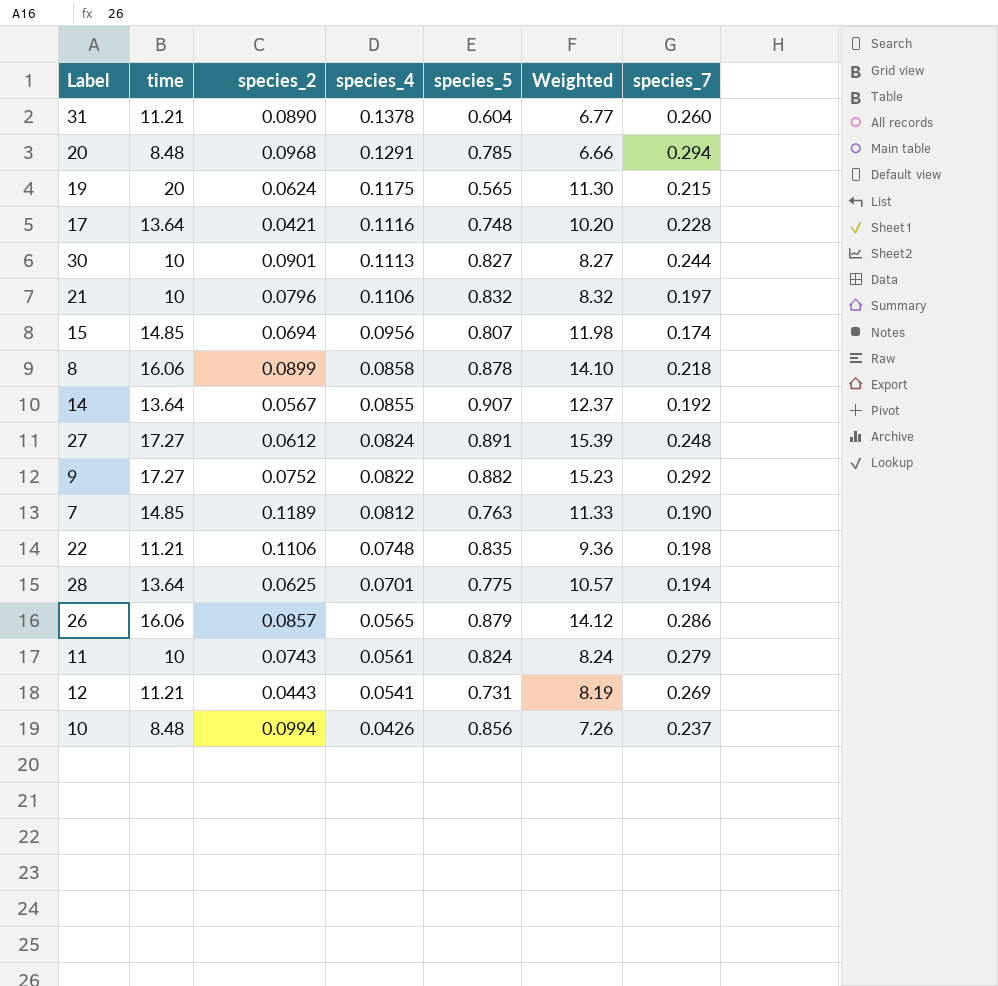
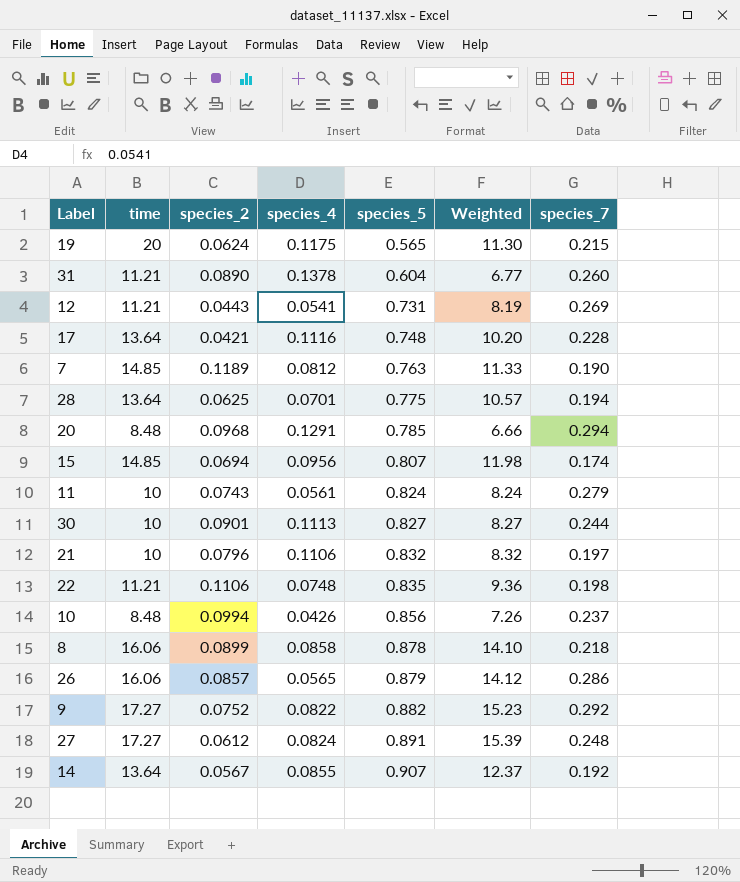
row order: species_4 descending -> species_5 ascending

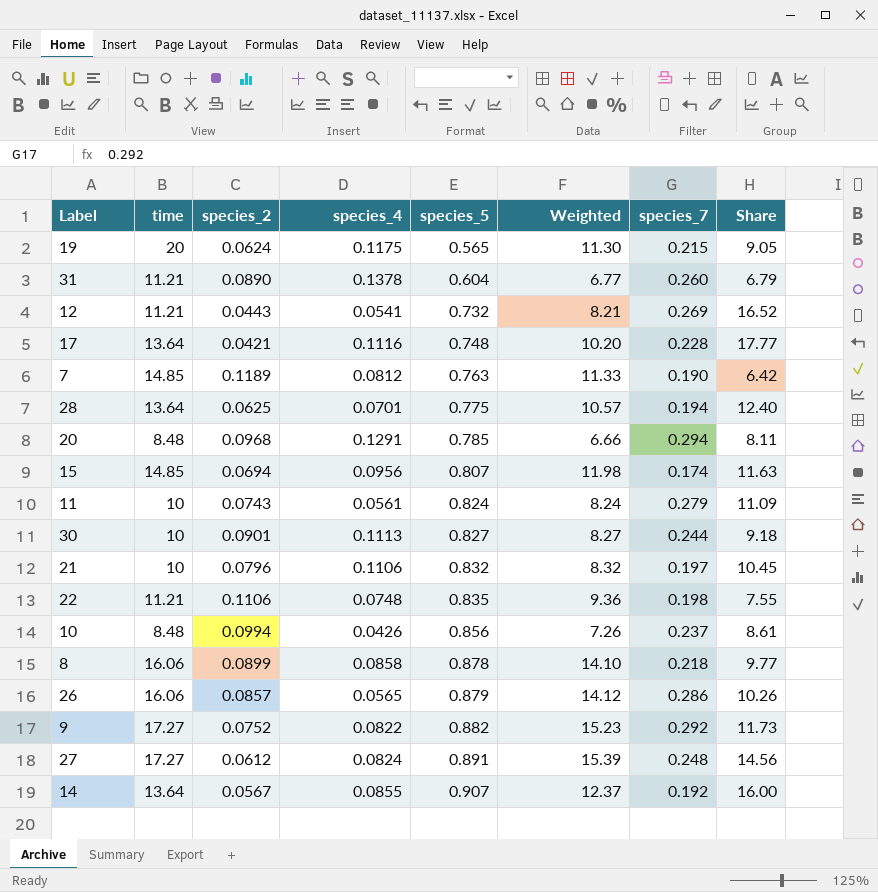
column Share | formula: none -> [species_5] / [species_2]
12 | species_5: 0.731 -> 0.732
12 | Weighted: 8.19 -> 8.21

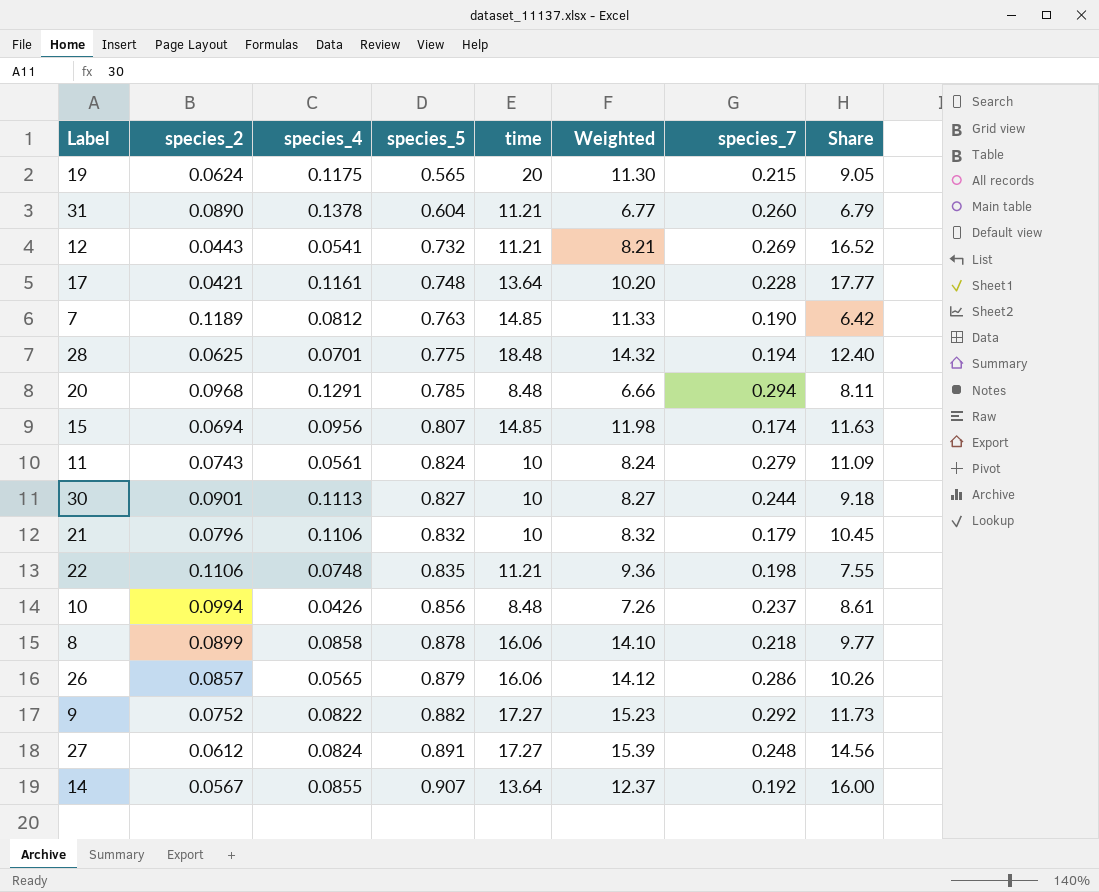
column time | position: 2 -> 5
17 | species_4: 0.1116 -> 0.1161
28 | time: 13.64 -> 18.48
28 | Weighted: 10.57 -> 14.32
21 | species_7: 0.197 -> 0.179

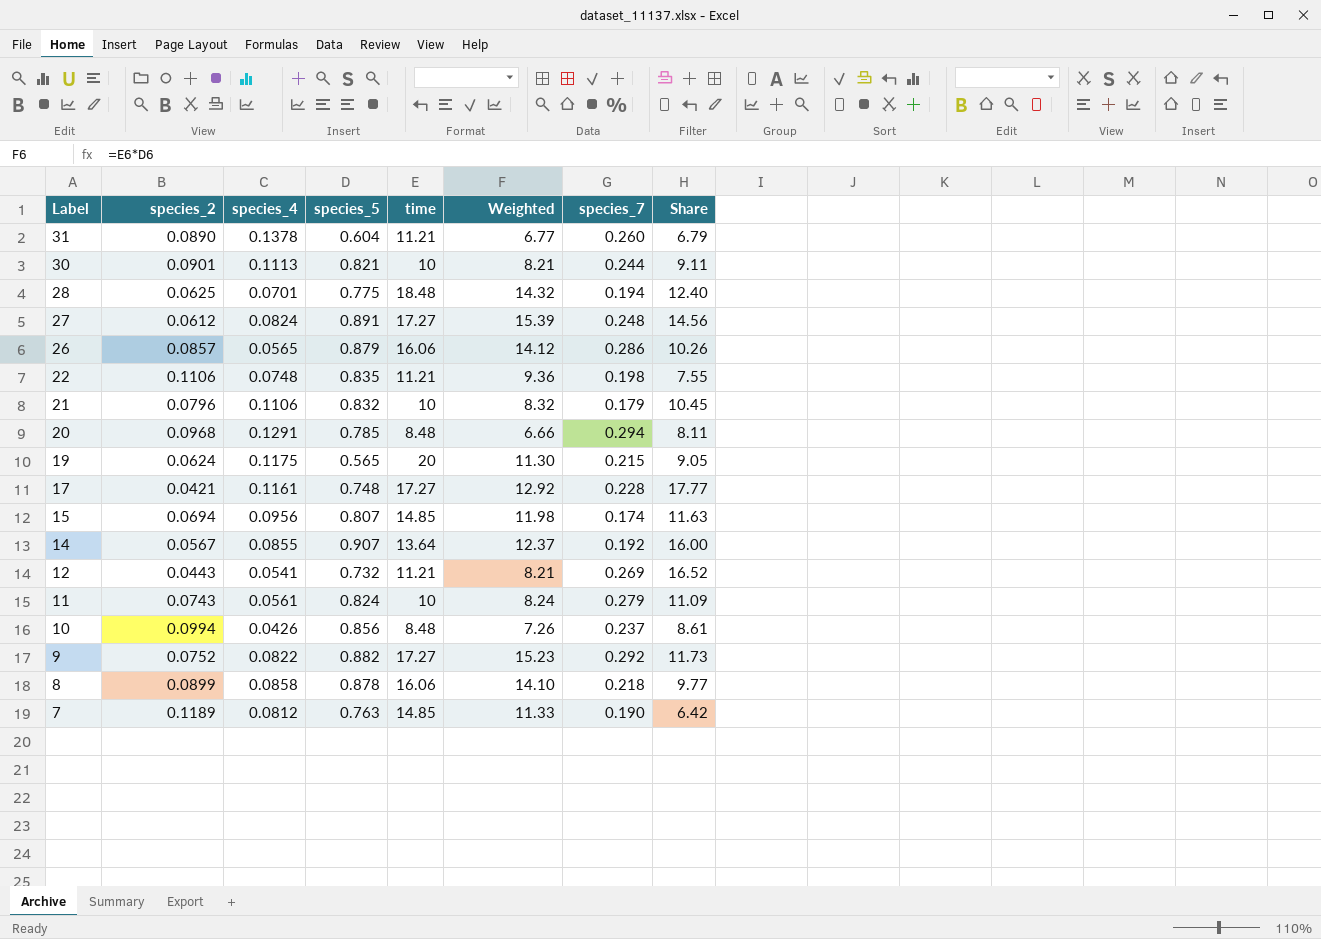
row order: species_5 ascending -> Label descending
30 | species_5: 0.827 -> 0.821
30 | Weighted: 8.27 -> 8.21
30 | Share: 9.18 -> 9.11
17 | time: 13.64 -> 17.27
17 | Weighted: 10.20 -> 12.92

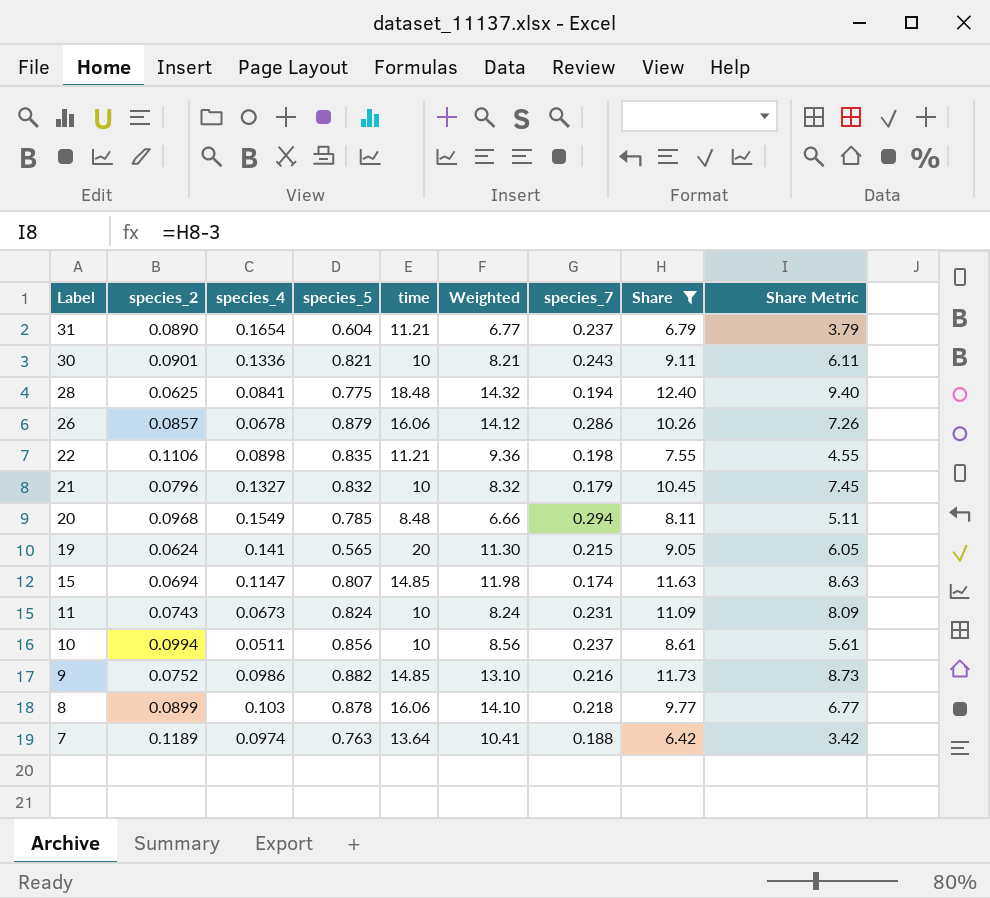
filter: none -> Share <= 12.40
column Share Metric | formula: none -> [Share] - 3
31 | species_4: 0.1378 -> 0.1654
31 | species_7: 0.260 -> 0.237
30 | species_4: 0.1113 -> 0.1336
30 | species_7: 0.244 -> 0.243
28 | species_4: 0.0701 -> 0.0841
26 | species_4: 0.0565 -> 0.0678
22 | species_4: 0.0748 -> 0.0898
21 | species_4: 0.1106 -> 0.1327
20 | species_4: 0.1291 -> 0.1549
19 | species_4: 0.1175 -> 0.141
15 | species_4: 0.0956 -> 0.1147
11 | species_4: 0.0561 -> 0.0673
11 | species_7: 0.279 -> 0.231
10 | species_4: 0.0426 -> 0.0511
10 | time: 8.48 -> 10
10 | Weighted: 7.26 -> 8.56
9 | species_4: 0.0822 -> 0.0986
9 | time: 17.27 -> 14.85
9 | Weighted: 15.23 -> 13.10
9 | species_7: 0.292 -> 0.216
8 | species_4: 0.0858 -> 0.103
7 | species_4: 0.0812 -> 0.0974
7 | time: 14.85 -> 13.64
7 | Weighted: 11.33 -> 10.41
7 | species_7: 0.190 -> 0.188

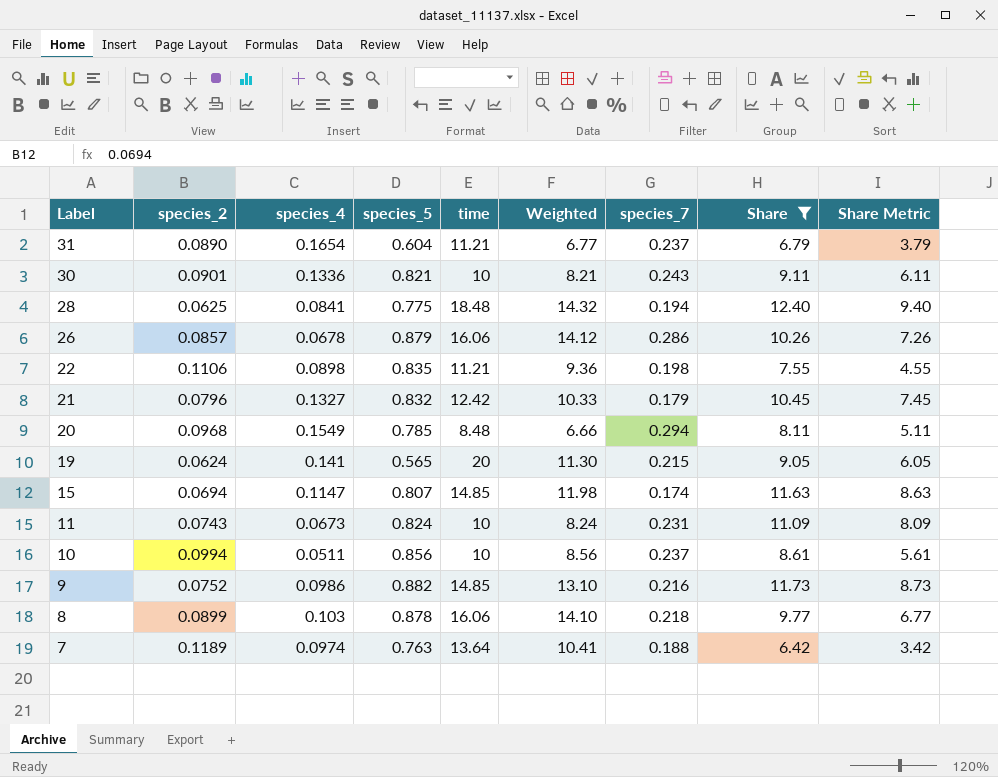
21 | time: 10 -> 12.42
21 | Weighted: 8.32 -> 10.33

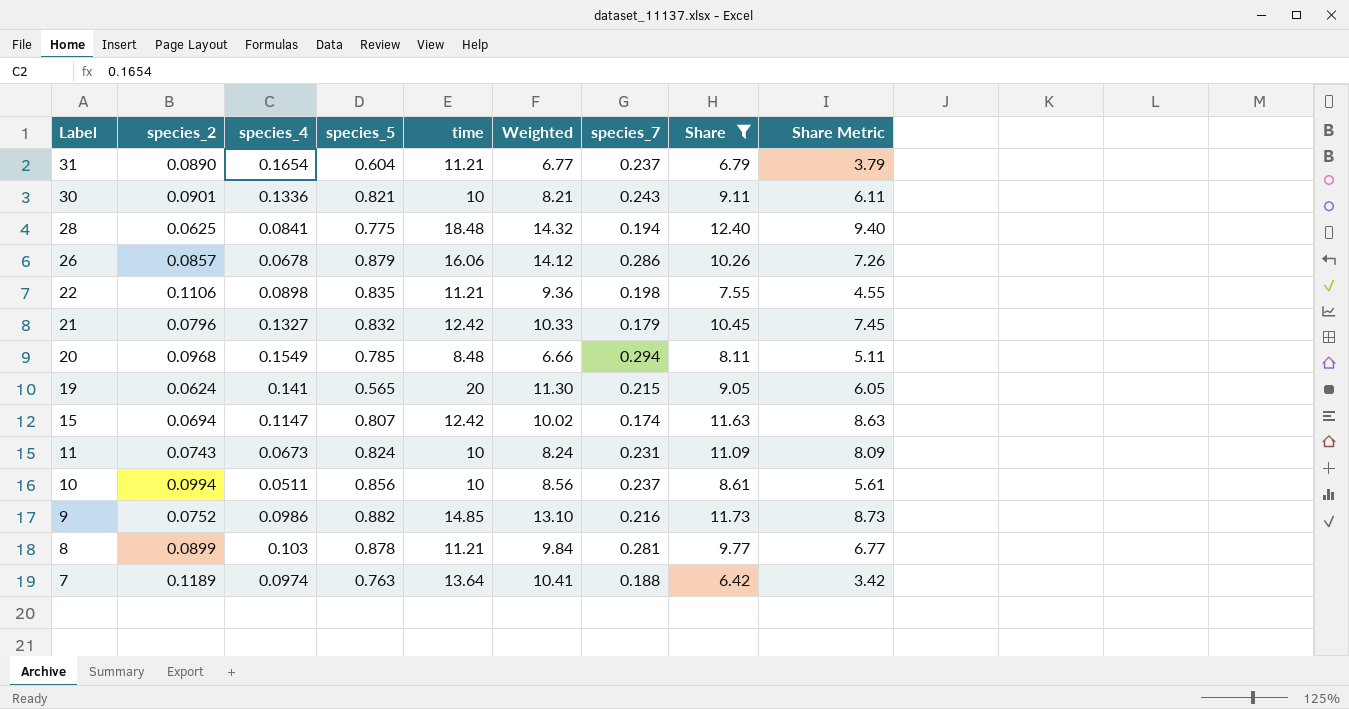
15 | time: 14.85 -> 12.42
15 | Weighted: 11.98 -> 10.02
8 | time: 16.06 -> 11.21
8 | Weighted: 14.10 -> 9.84
8 | species_7: 0.218 -> 0.281

